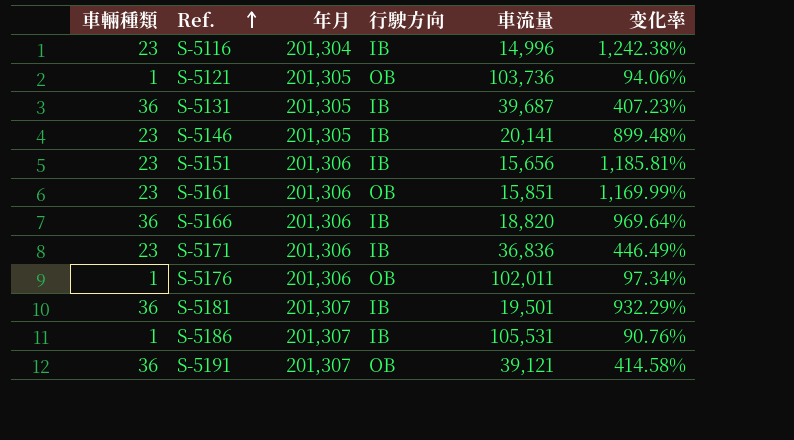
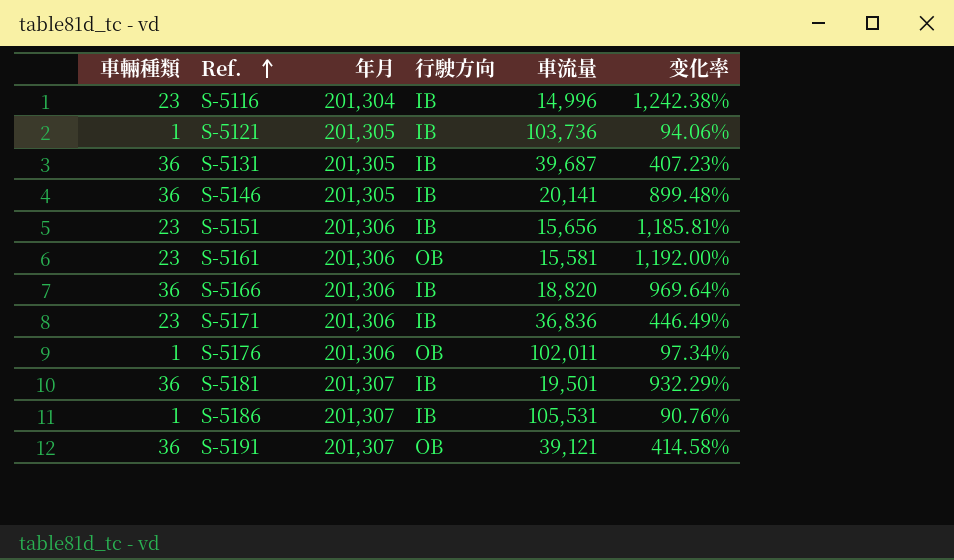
S-5121 | 行駛方向: OB -> IB
S-5146 | 車輛種類: 23 -> 36
S-5161 | 車流量: 15,851 -> 15,581
S-5161 | 变化率: 1,169.99% -> 1,192.00%

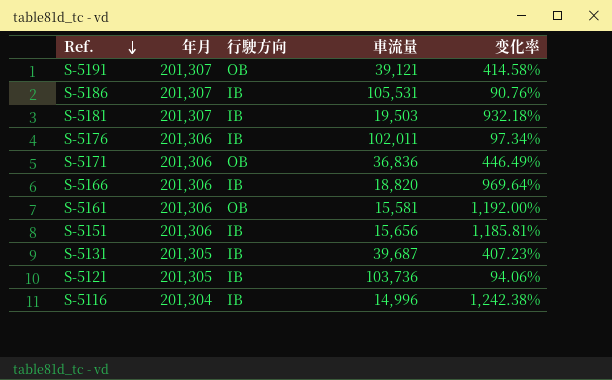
row order: Ref. ascending -> Ref. descending
column 車輛種類 | position: 1 -> none
row S-5146: 36 | 201,305 | IB | 20,141 | 899.48% -> none
S-5181 | 車流量: 19,501 -> 19,503
S-5181 | 变化率: 932.29% -> 932.18%
S-5176 | 行駛方向: OB -> IB
S-5171 | 行駛方向: IB -> OB

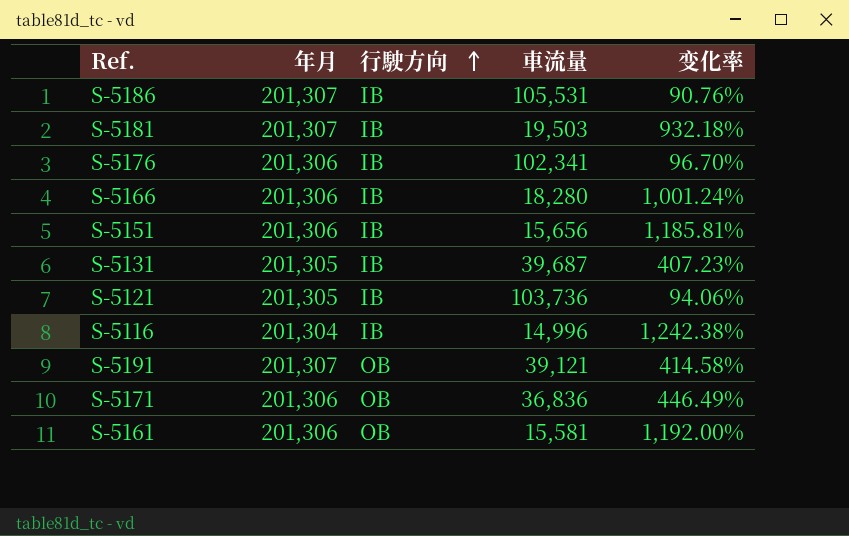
row order: Ref. descending -> 行駛方向 ascending
S-5176 | 車流量: 102,011 -> 102,341
S-5176 | 变化率: 97.34% -> 96.70%
S-5166 | 車流量: 18,820 -> 18,280
S-5166 | 变化率: 969.64% -> 1,001.24%

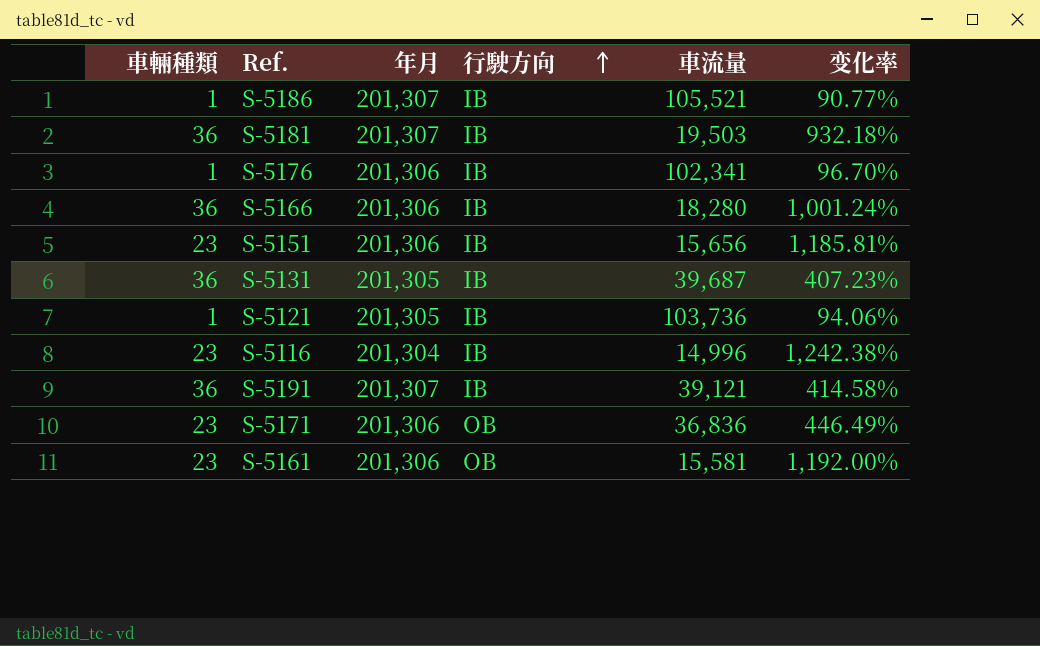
column 車輛種類 | position: none -> 1
S-5186 | 車流量: 105,531 -> 105,521
S-5186 | 变化率: 90.76% -> 90.77%
S-5191 | 行駛方向: OB -> IB

